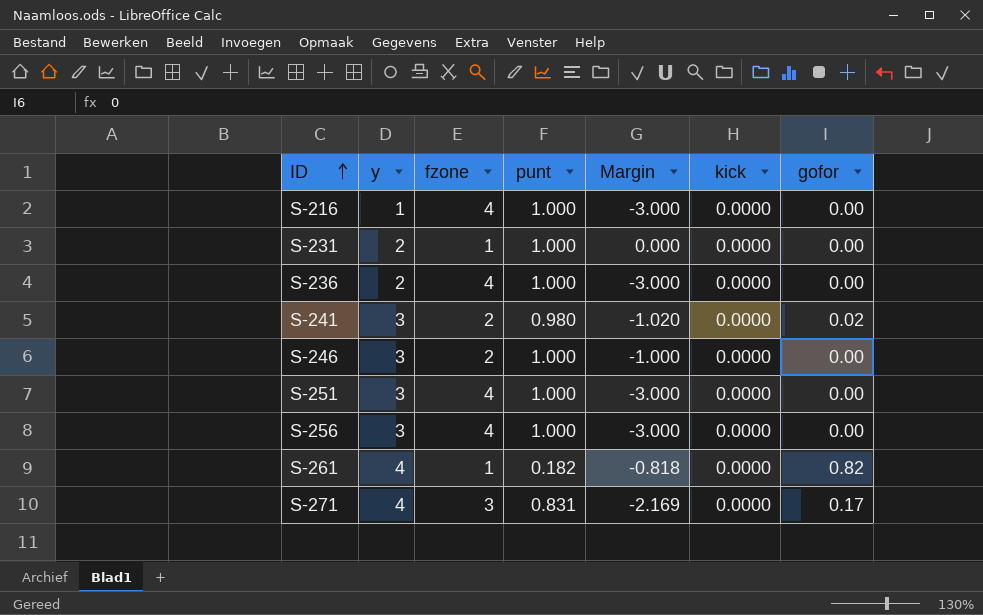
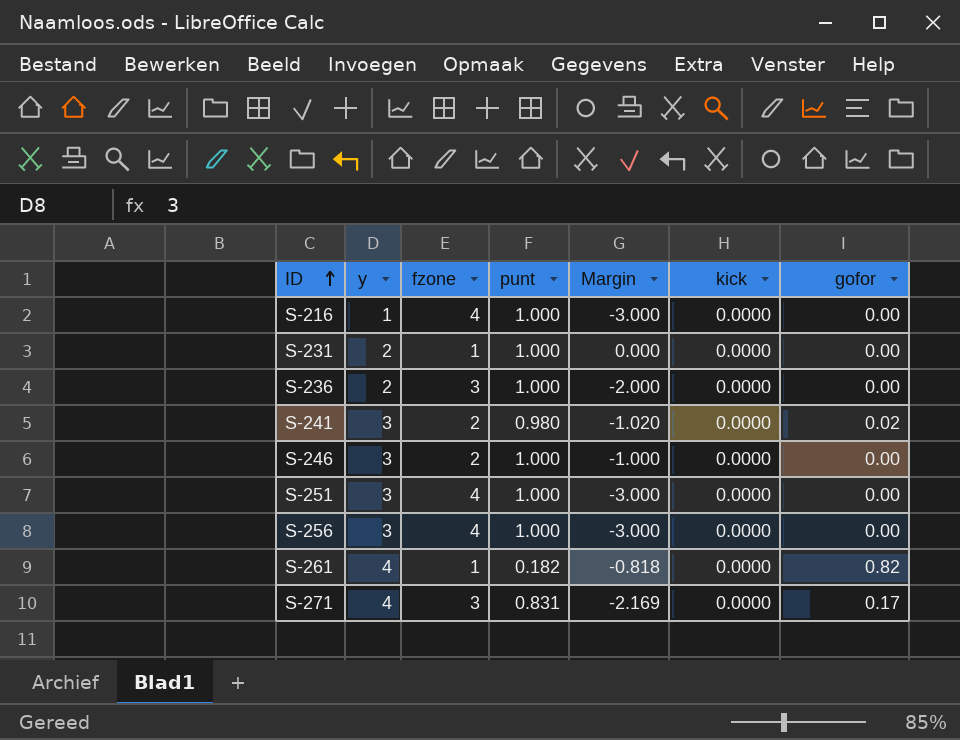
S-236 | fzone: 4 -> 3
S-236 | Margin: -3.000 -> -2.000

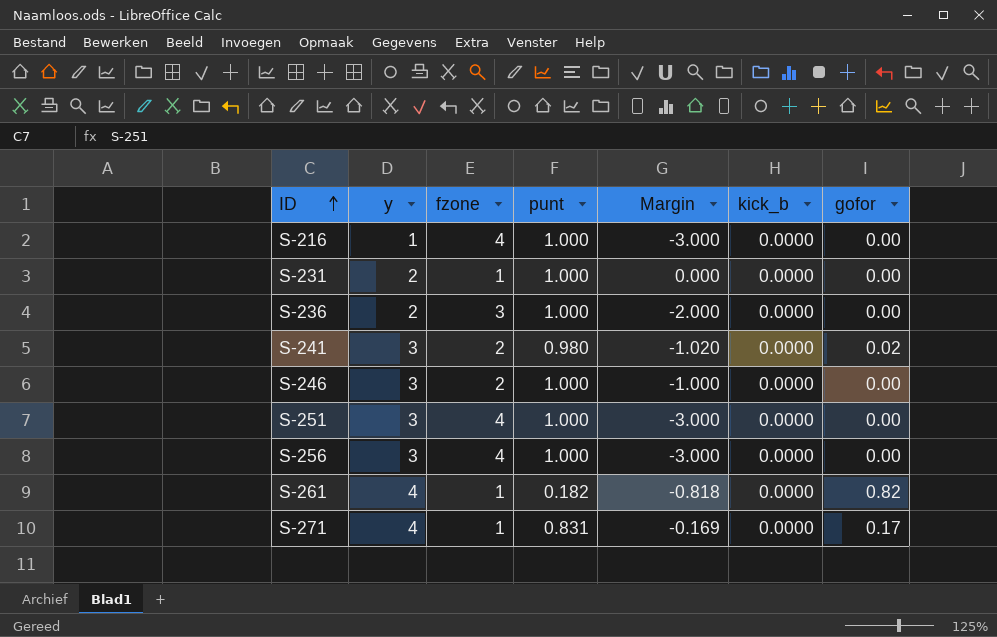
column name: kick -> kick_b
S-271 | fzone: 3 -> 1
S-271 | Margin: -2.169 -> -0.169

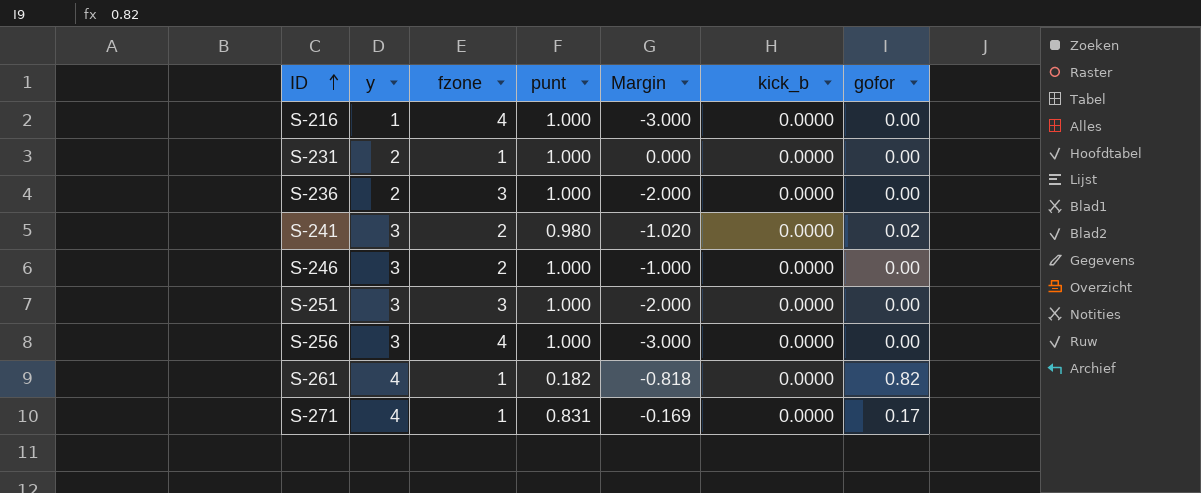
S-251 | fzone: 4 -> 3
S-251 | Margin: -3.000 -> -2.000

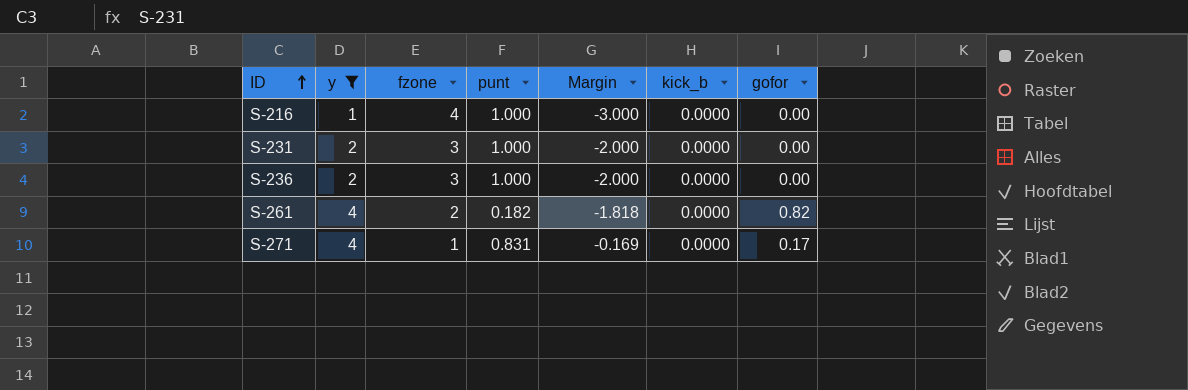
filter: none -> y != 3
S-231 | fzone: 1 -> 3
S-231 | Margin: 0.000 -> -2.000
S-261 | fzone: 1 -> 2
S-261 | Margin: -0.818 -> -1.818

